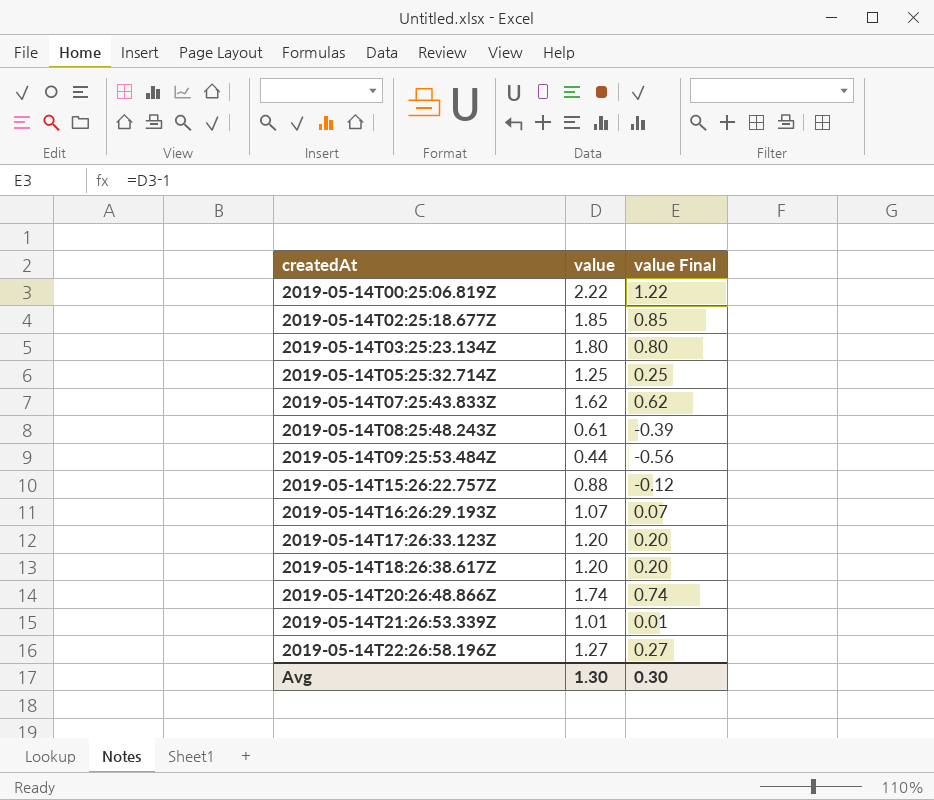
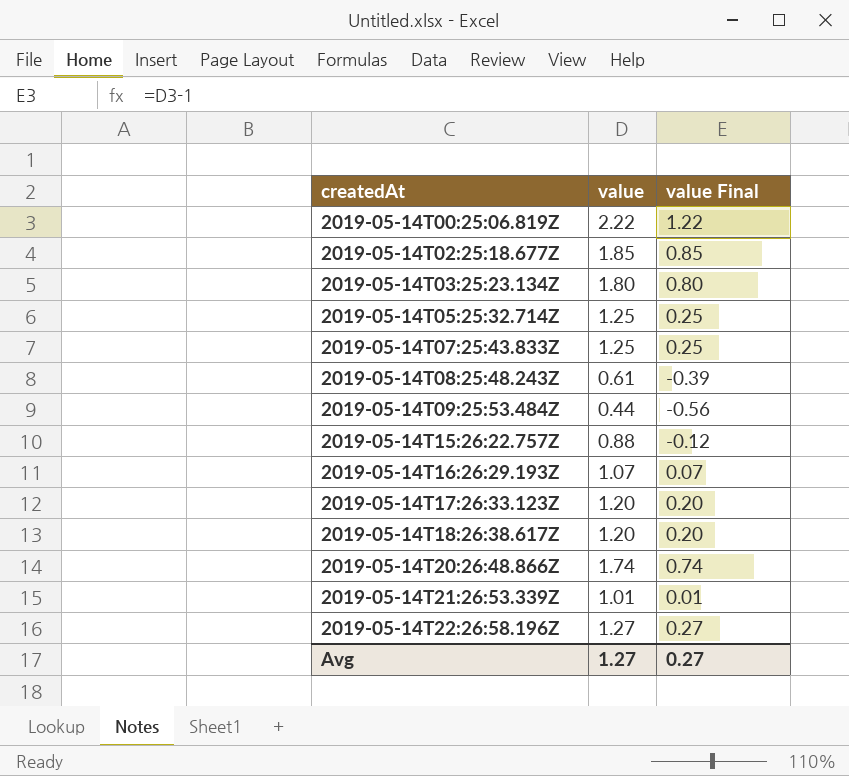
2019-05-14T07:25:43.833Z | value: 1.62 -> 1.25
2019-05-14T07:25:43.833Z | value Final: 0.62 -> 0.25
Avg | value: 1.30 -> 1.27
Avg | value Final: 0.30 -> 0.27

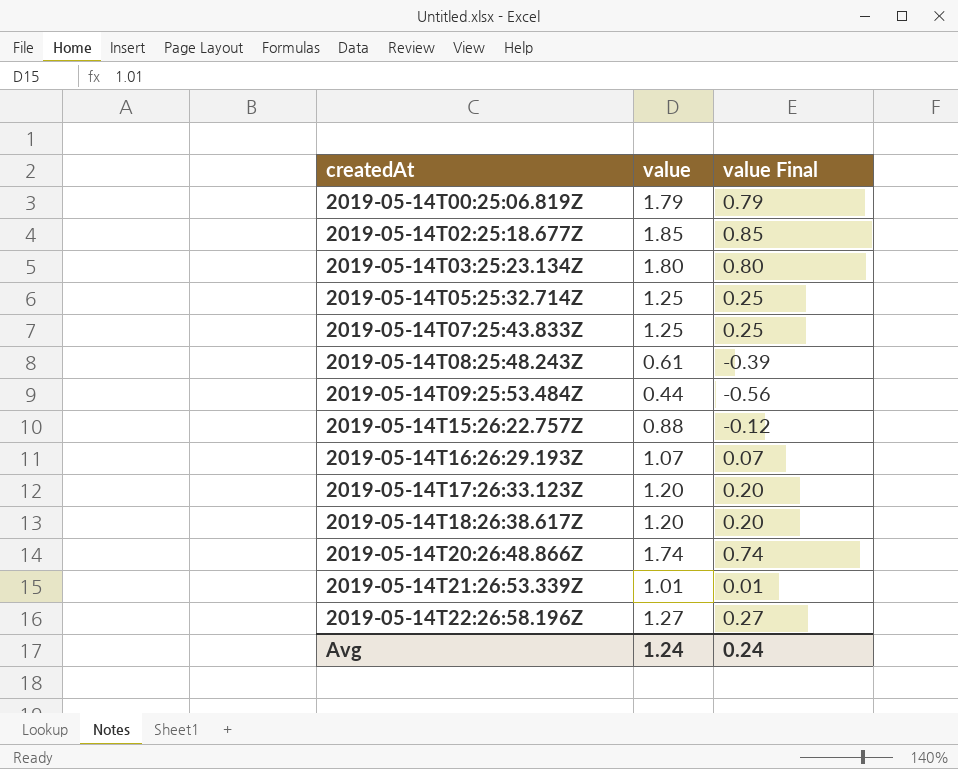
2019-05-14T00:25:06.819Z | value: 2.22 -> 1.79
2019-05-14T00:25:06.819Z | value Final: 1.22 -> 0.79
Avg | value: 1.27 -> 1.24
Avg | value Final: 0.27 -> 0.24

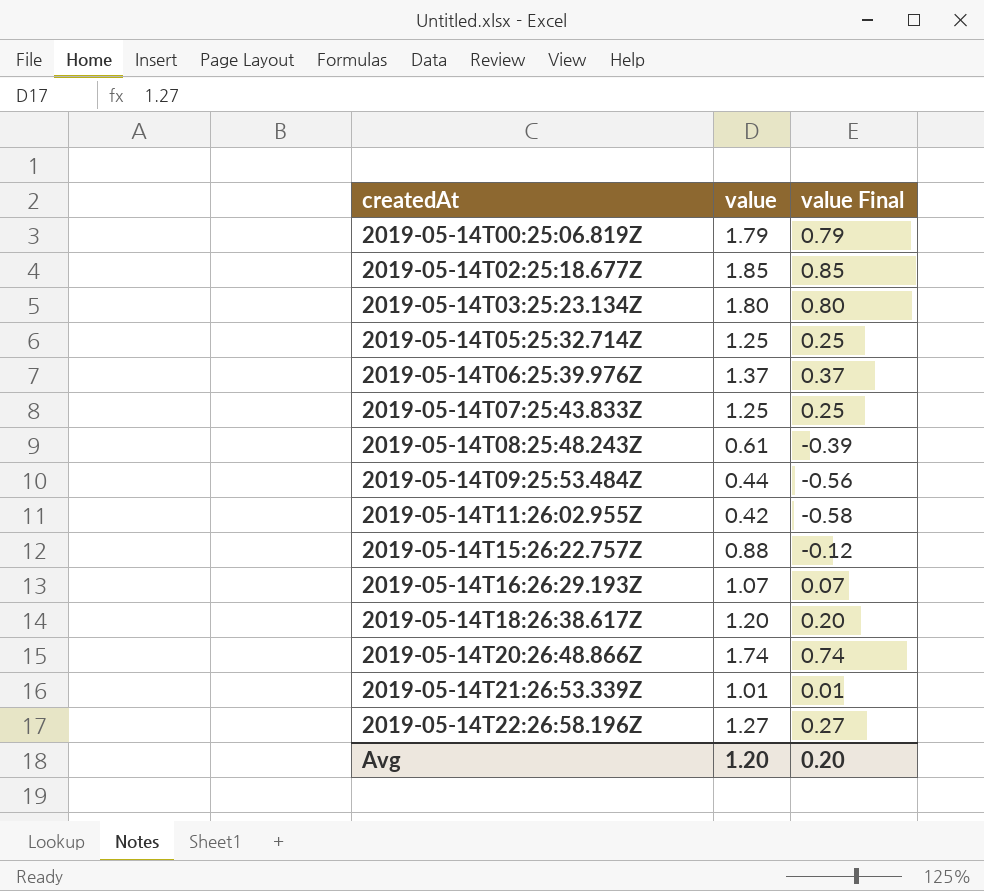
row 2019-05-14T17:26:33.123Z: 1.20 | 0.20 -> none
row 2019-05-14T06:25:39.976Z: none -> 1.37 | 0.37
row 2019-05-14T11:26:02.955Z: none -> 0.42 | -0.58
Avg | value: 1.24 -> 1.20
Avg | value Final: 0.24 -> 0.20

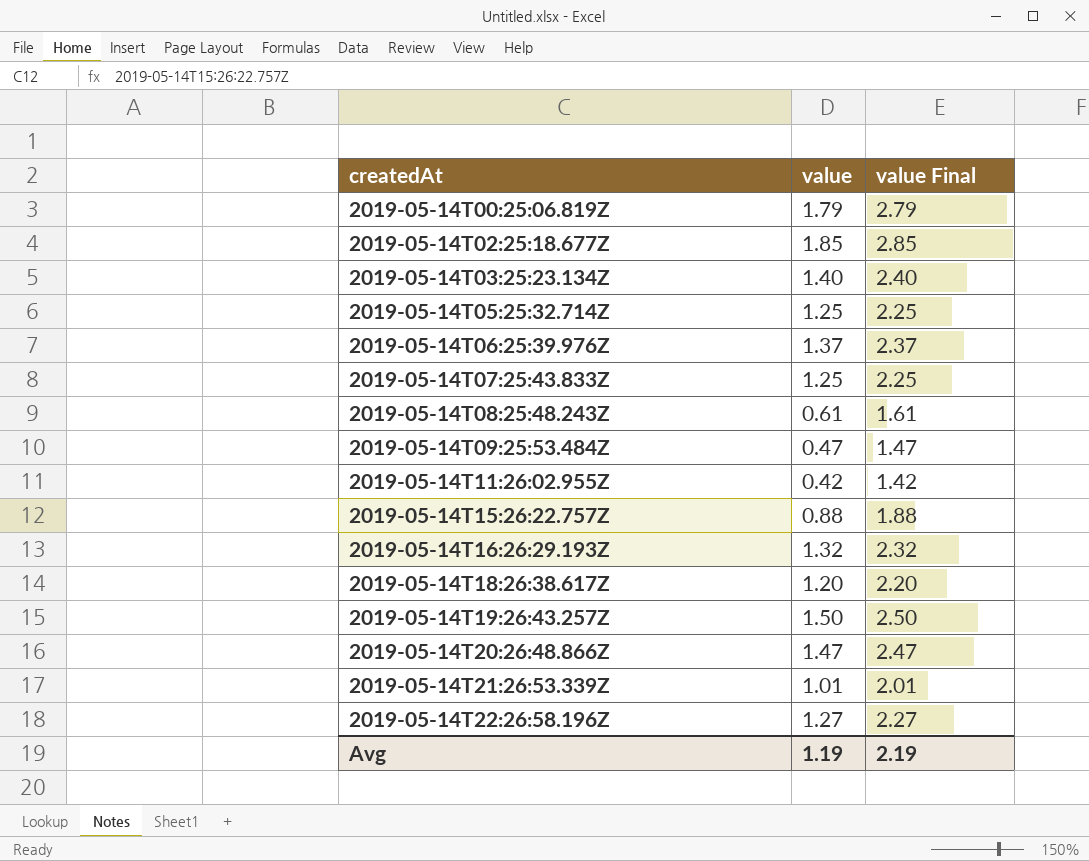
column value Final | formula: [value] - 1 -> [value] + 1
2019-05-14T03:25:23.134Z | value: 1.80 -> 1.40
2019-05-14T09:25:53.484Z | value: 0.44 -> 0.47
2019-05-14T16:26:29.193Z | value: 1.07 -> 1.32
row 2019-05-14T19:26:43.257Z: none -> 1.50 | 2.50
2019-05-14T20:26:48.866Z | value: 1.74 -> 1.47
Avg | value: 1.20 -> 1.19
Avg | value Final: 0.20 -> 2.19

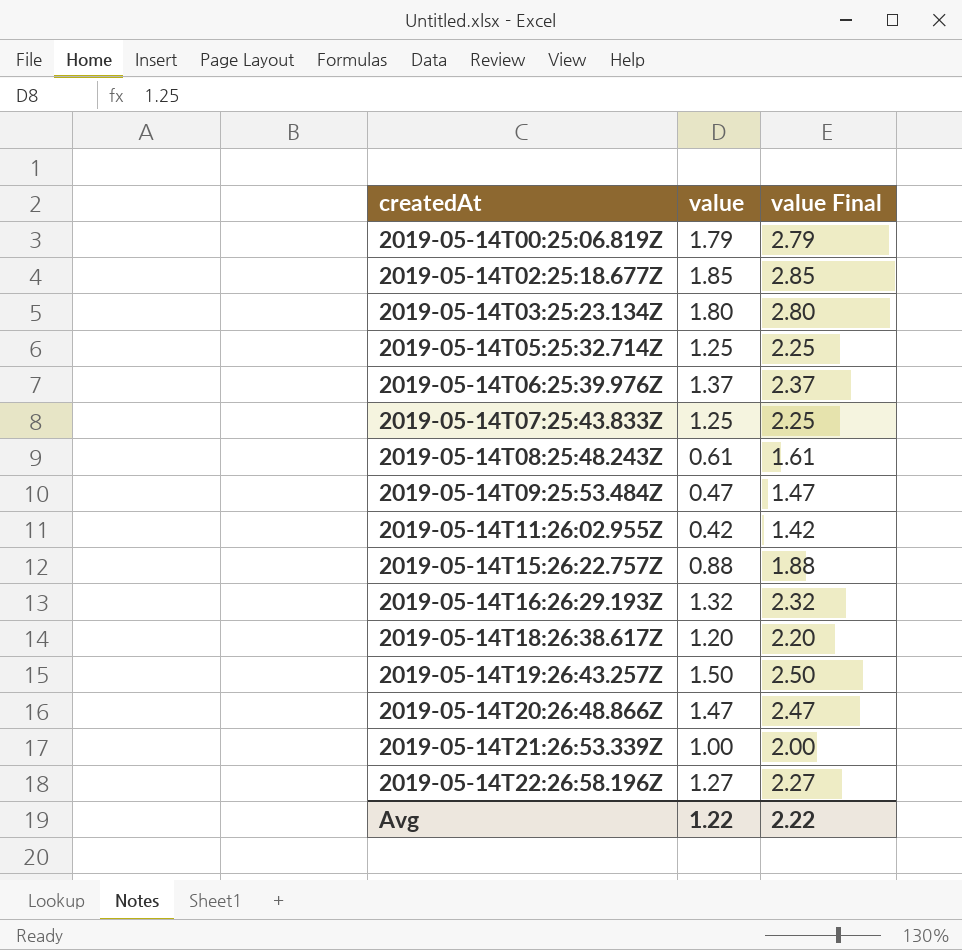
2019-05-14T03:25:23.134Z | value: 1.40 -> 1.80
2019-05-14T03:25:23.134Z | value Final: 2.40 -> 2.80
2019-05-14T21:26:53.339Z | value: 1.01 -> 1.00
2019-05-14T21:26:53.339Z | value Final: 2.01 -> 2.00
Avg | value: 1.19 -> 1.22
Avg | value Final: 2.19 -> 2.22

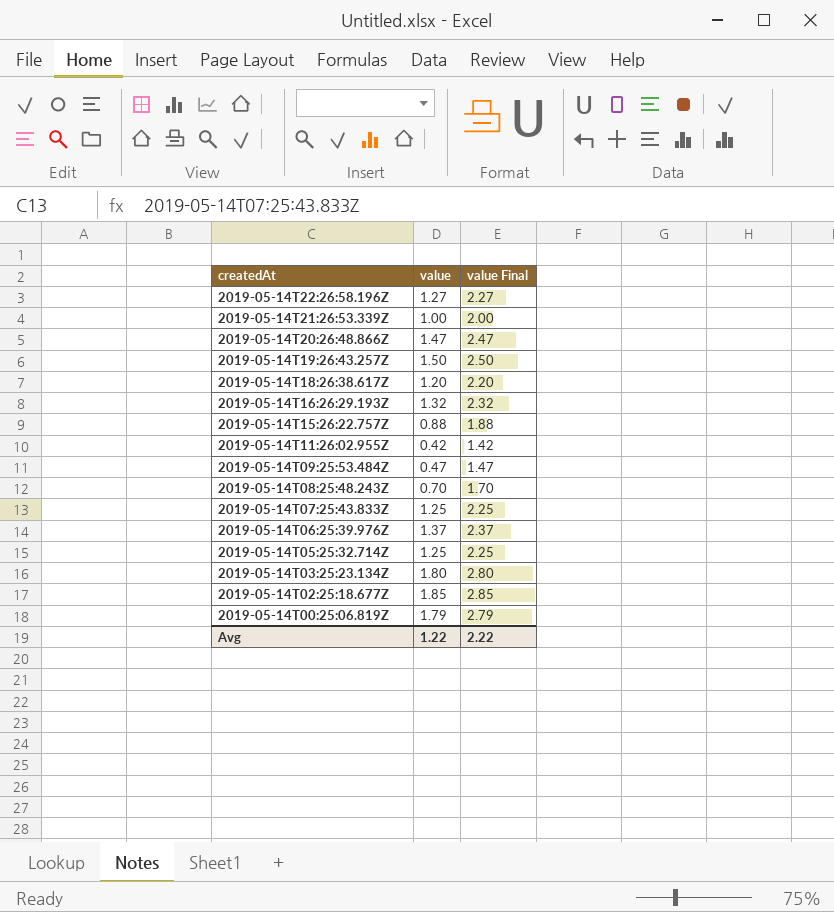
row order: createdAt ascending -> createdAt descending
2019-05-14T08:25:48.243Z | value: 0.61 -> 0.70
2019-05-14T08:25:48.243Z | value Final: 1.61 -> 1.70

